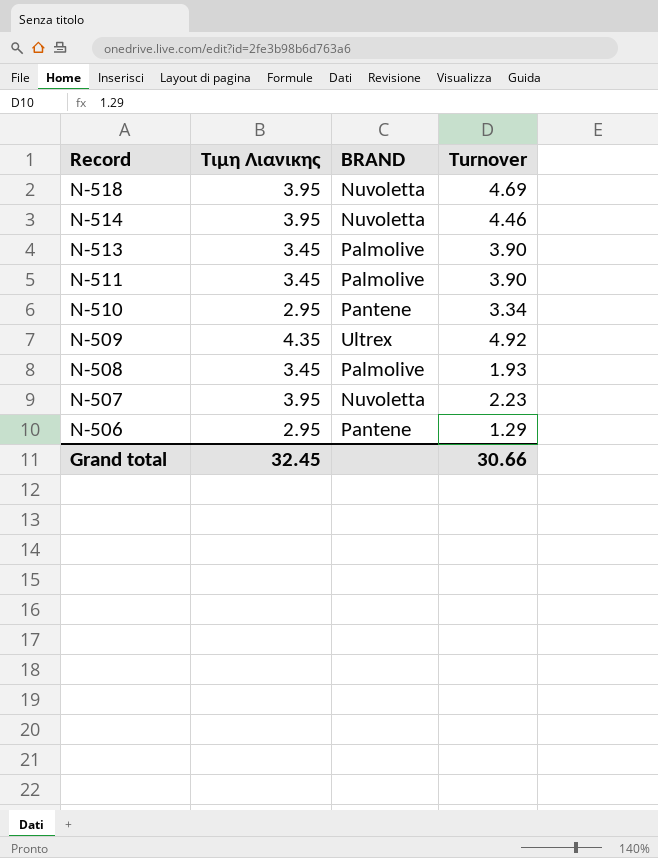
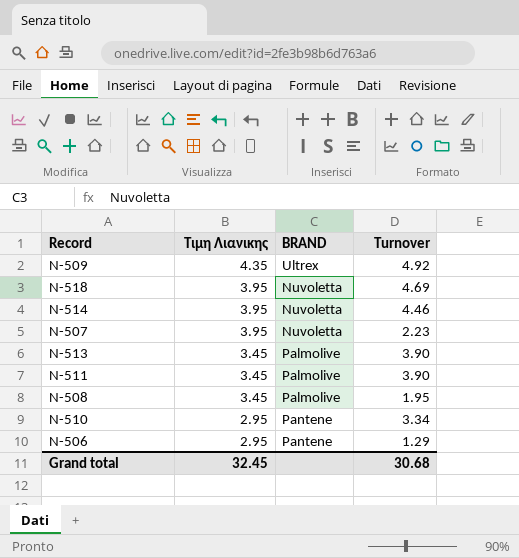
row order: Record descending -> Τιμη Λιανικης descending
N-508 | Turnover: 1.93 -> 1.95
Grand total | Turnover: 30.66 -> 30.68

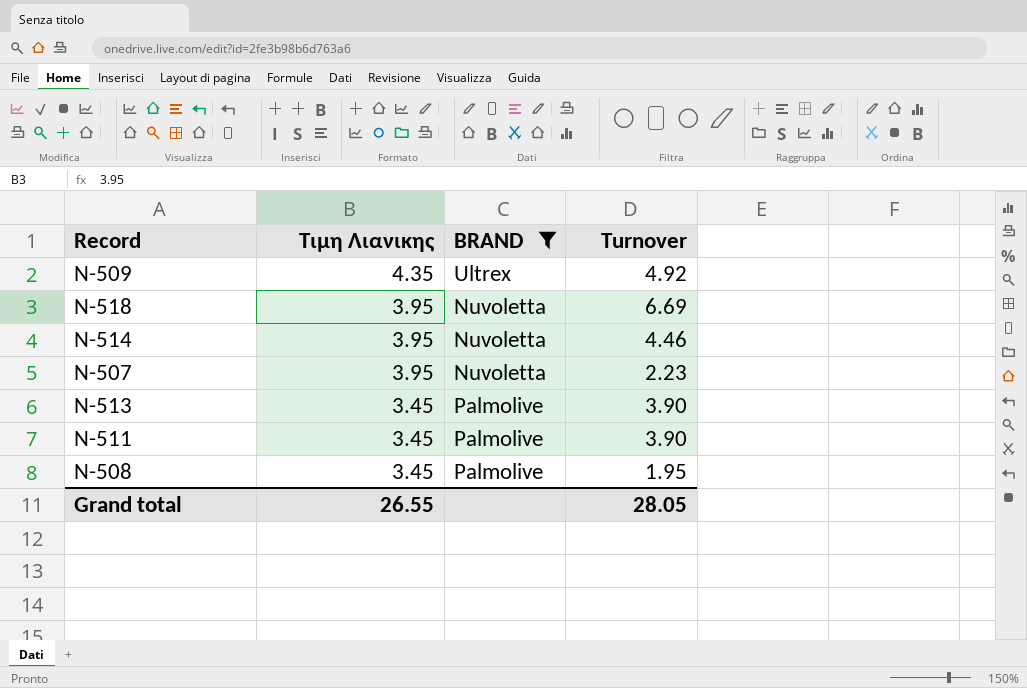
filter: none -> BRAND != Pantene
N-518 | Turnover: 4.69 -> 6.69
Grand total | Τιμη Λιανικης: 32.45 -> 26.55
Grand total | Turnover: 30.68 -> 28.05

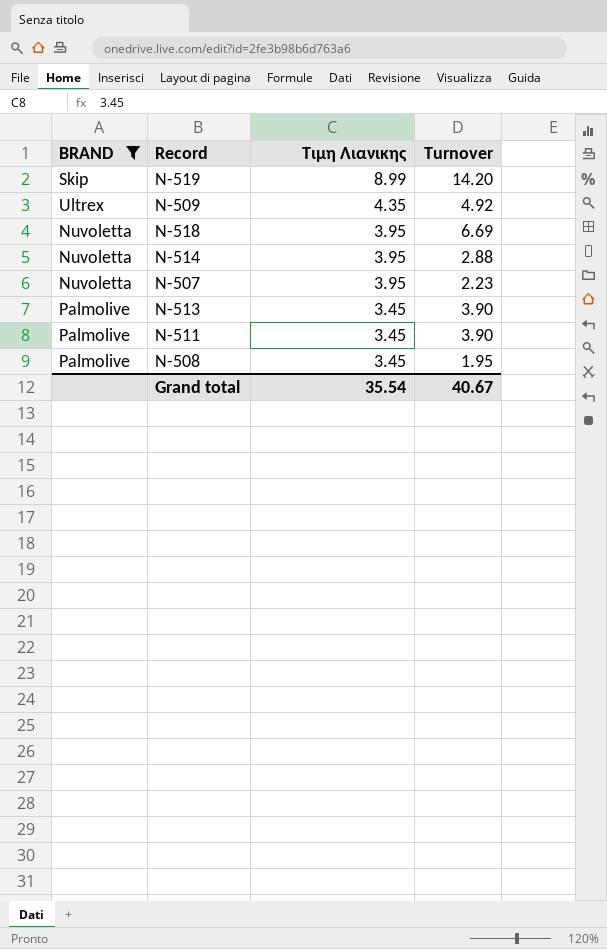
column BRAND | position: 3 -> 1
row N-519: none -> Skip | 8.99 | 14.20
N-514 | Turnover: 4.46 -> 2.88
Grand total | Τιμη Λιανικης: 26.55 -> 35.54
Grand total | Turnover: 28.05 -> 40.67

